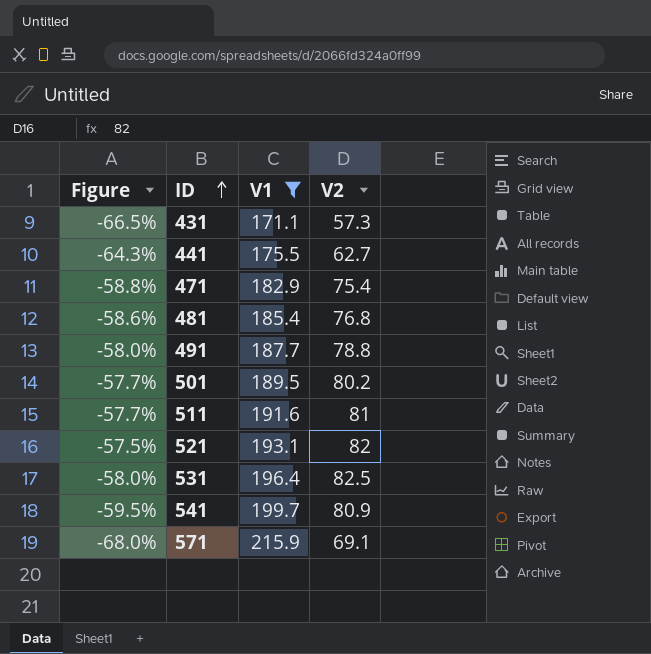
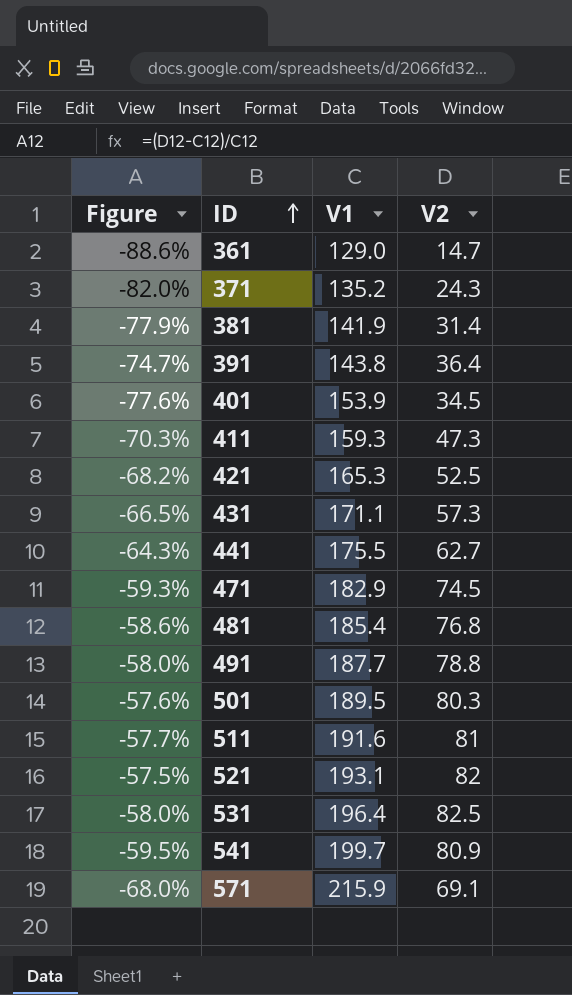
filter: V1 >= 171.1 -> none
471 | Figure: -58.8% -> -59.3%
471 | V2: 75.4 -> 74.5
501 | Figure: -57.7% -> -57.6%
501 | V2: 80.2 -> 80.3

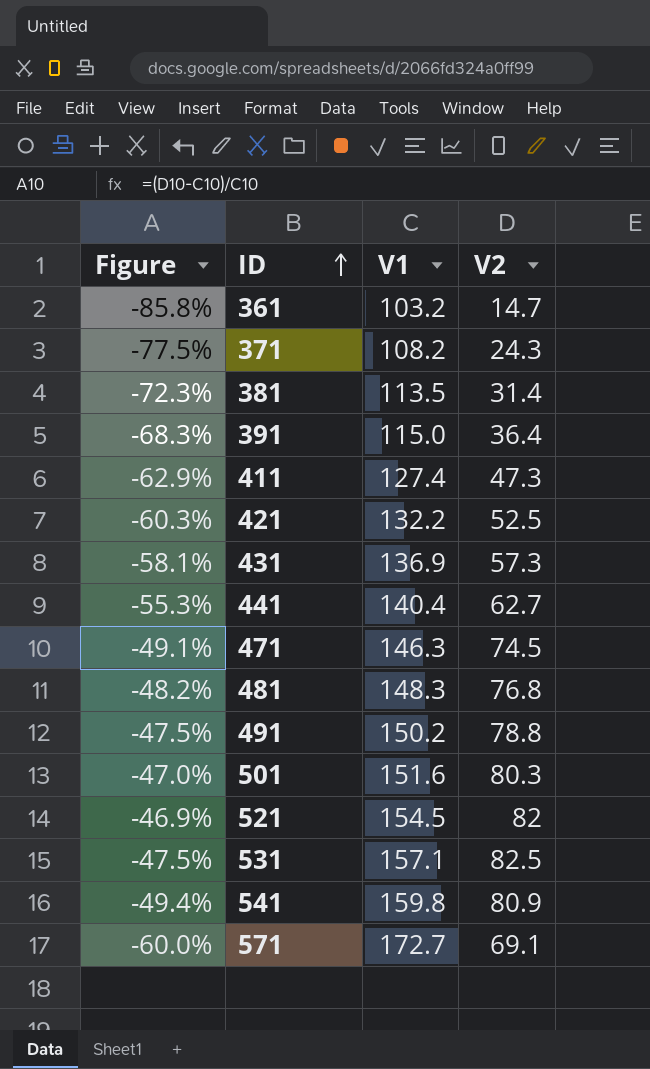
row 401: -77.6% | 153.9 | 34.5 -> none
row 511: -57.7% | 191.6 | 81 -> none
361 | Figure: -88.6% -> -85.8%
361 | V1: 129.0 -> 103.2
371 | Figure: -82.0% -> -77.5%
371 | V1: 135.2 -> 108.2
381 | Figure: -77.9% -> -72.3%
381 | V1: 141.9 -> 113.5
391 | Figure: -74.7% -> -68.3%
391 | V1: 143.8 -> 115.0
411 | Figure: -70.3% -> -62.9%
411 | V1: 159.3 -> 127.4
421 | Figure: -68.2% -> -60.3%
421 | V1: 165.3 -> 132.2
431 | Figure: -66.5% -> -58.1%
431 | V1: 171.1 -> 136.9
441 | Figure: -64.3% -> -55.3%
441 | V1: 175.5 -> 140.4
471 | Figure: -59.3% -> -49.1%
471 | V1: 182.9 -> 146.3
481 | Figure: -58.6% -> -48.2%
481 | V1: 185.4 -> 148.3
491 | Figure: -58.0% -> -47.5%
491 | V1: 187.7 -> 150.2
501 | Figure: -57.6% -> -47.0%
501 | V1: 189.5 -> 151.6
521 | Figure: -57.5% -> -46.9%
521 | V1: 193.1 -> 154.5
531 | Figure: -58.0% -> -47.5%
531 | V1: 196.4 -> 157.1
541 | Figure: -59.5% -> -49.4%
541 | V1: 199.7 -> 159.8
571 | Figure: -68.0% -> -60.0%
571 | V1: 215.9 -> 172.7

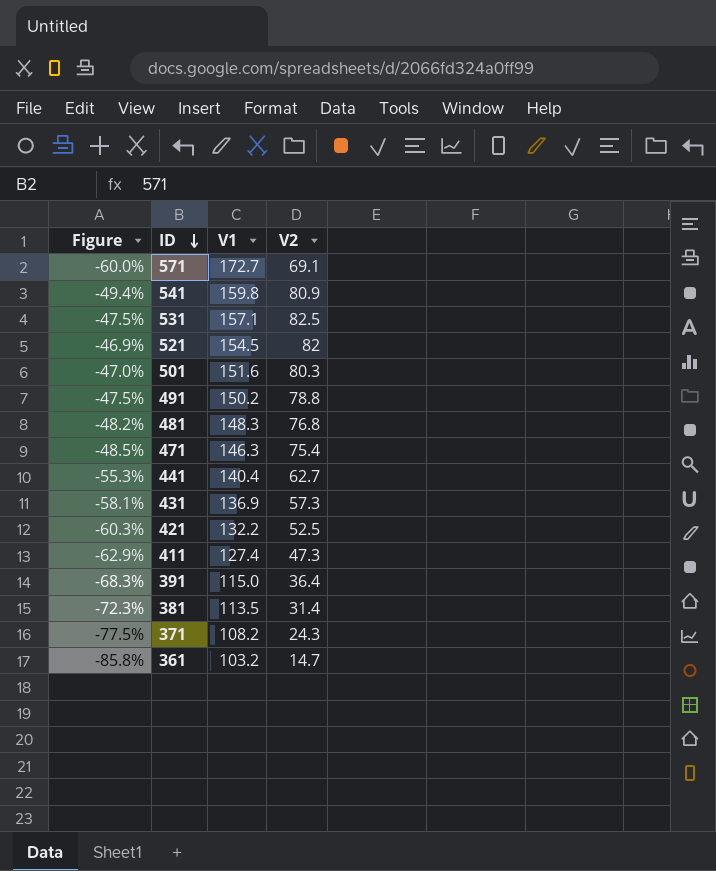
row order: ID ascending -> ID descending
471 | Figure: -49.1% -> -48.5%
471 | V2: 74.5 -> 75.4

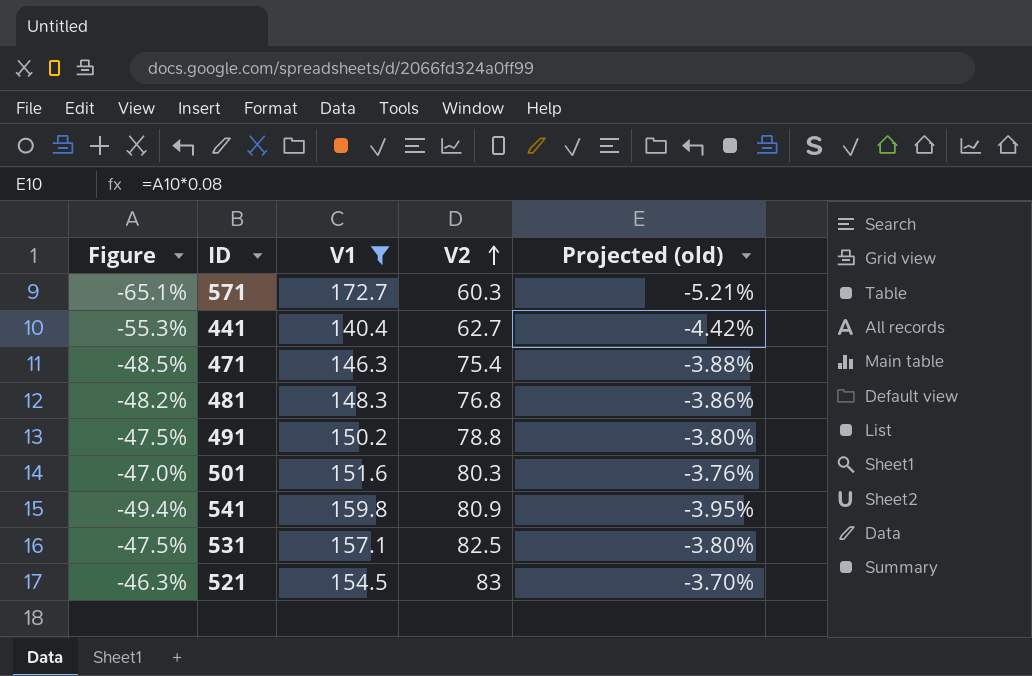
filter: none -> V1 >= 140.4
row order: ID descending -> V2 ascending
column Projected (old) | formula: none -> [Figure] * 0.08
571 | Figure: -60.0% -> -65.1%
571 | V2: 69.1 -> 60.3
521 | Figure: -46.9% -> -46.3%
521 | V2: 82 -> 83

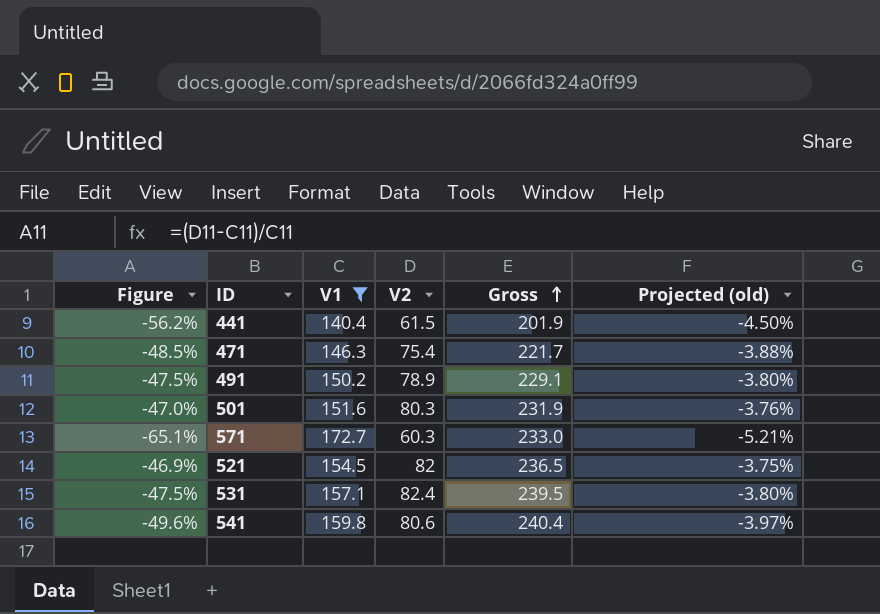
row order: V2 ascending -> Gross ascending
column Gross | formula: none -> [V1] + [V2]
row 481: -48.2% | 148.3 | 76.8 | -3.86% -> none
441 | Figure: -55.3% -> -56.2%
441 | V2: 62.7 -> 61.5
441 | Projected (old): -4.42% -> -4.50%
491 | V2: 78.8 -> 78.9
521 | Figure: -46.3% -> -46.9%
521 | V2: 83 -> 82
521 | Projected (old): -3.70% -> -3.75%
531 | V2: 82.5 -> 82.4
541 | Figure: -49.4% -> -49.6%
541 | V2: 80.9 -> 80.6
541 | Projected (old): -3.95% -> -3.97%

